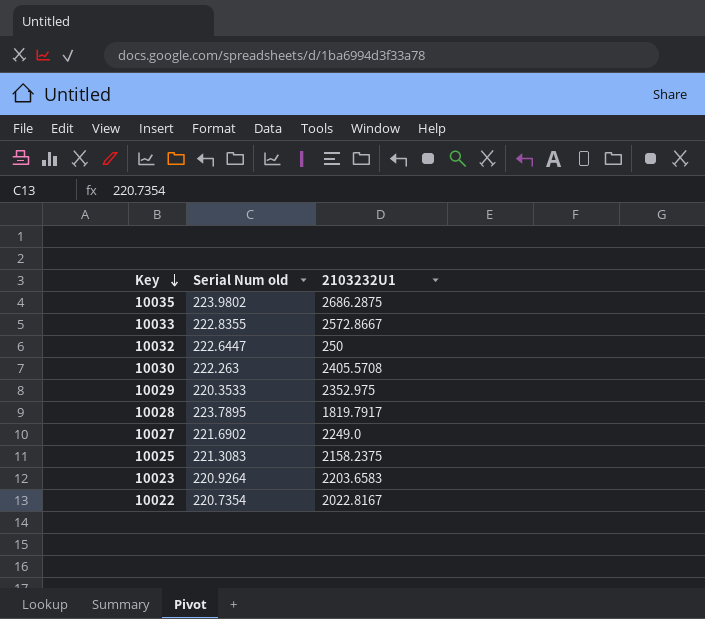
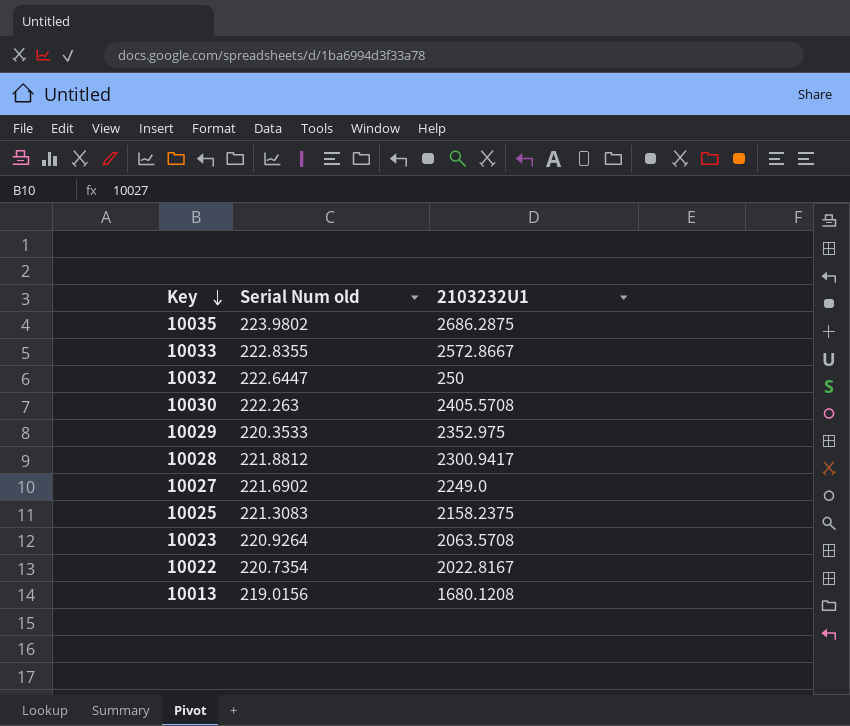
10028 | Serial Num old: 223.7895 -> 221.8812
10028 | 2103232U1: 1819.7917 -> 2300.9417
10023 | 2103232U1: 2203.6583 -> 2063.5708
row 10013: none -> 219.0156 | 1680.1208

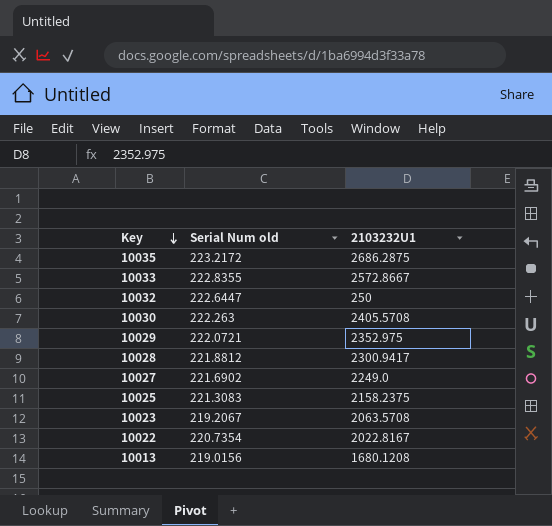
10035 | Serial Num old: 223.9802 -> 223.2172
10029 | Serial Num old: 220.3533 -> 222.0721
10023 | Serial Num old: 220.9264 -> 219.2067

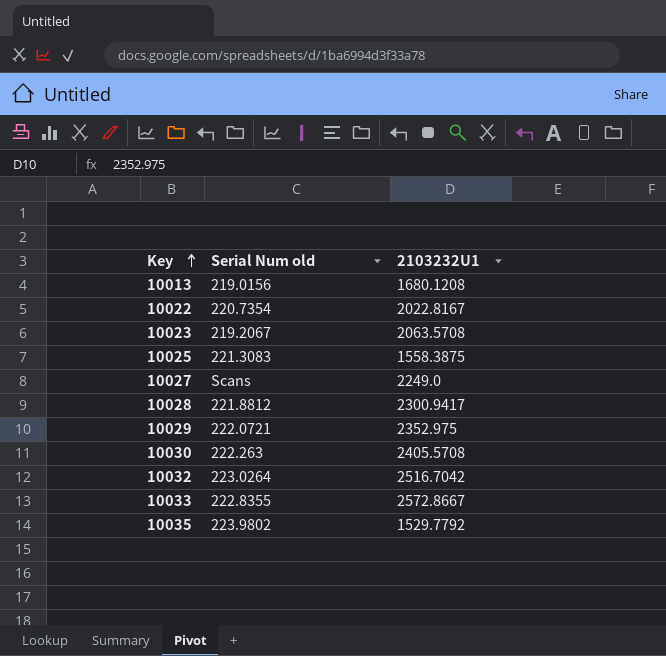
row order: Key descending -> Key ascending
10025 | 2103232U1: 2158.2375 -> 1558.3875
10027 | Serial Num old: 221.6902 -> Scans
10032 | Serial Num old: 222.6447 -> 223.0264
10032 | 2103232U1: 250 -> 2516.7042
10035 | Serial Num old: 223.2172 -> 223.9802
10035 | 2103232U1: 2686.2875 -> 1529.7792

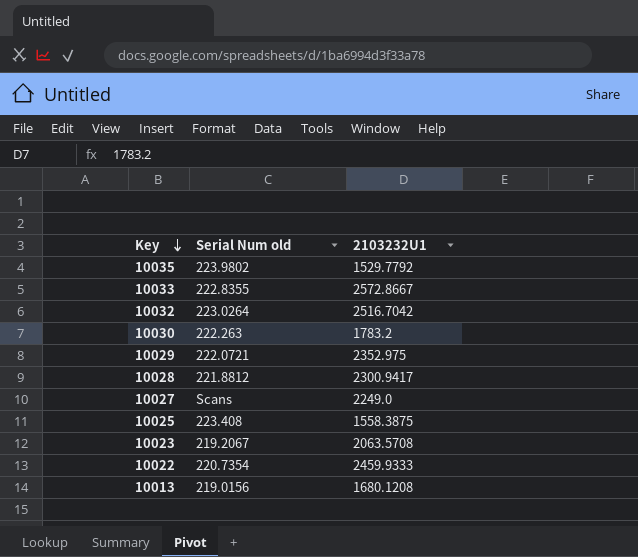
row order: Key ascending -> Key descending
10030 | 2103232U1: 2405.5708 -> 1783.2
10025 | Serial Num old: 221.3083 -> 223.408
10022 | 2103232U1: 2022.8167 -> 2459.9333

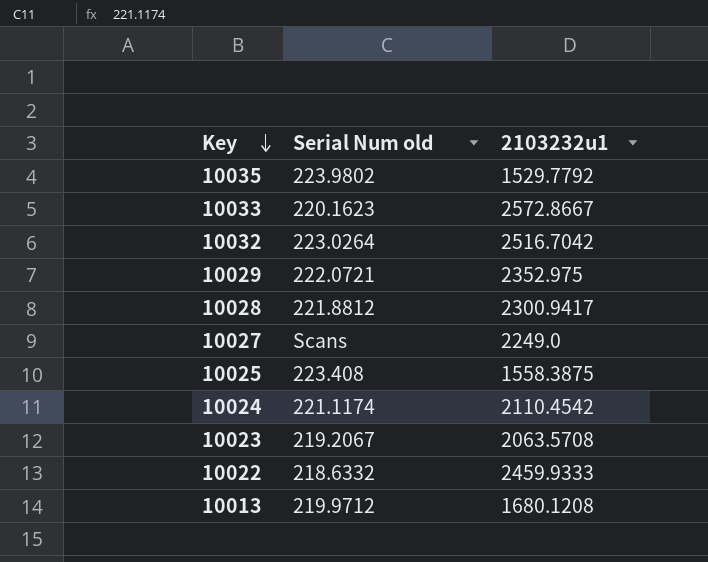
column name: 2103232U1 -> 2103232u1
row 10030: 222.263 | 1783.2 -> none
10033 | Serial Num old: 222.8355 -> 220.1623
row 10024: none -> 221.1174 | 2110.4542
10022 | Serial Num old: 220.7354 -> 218.6332
10013 | Serial Num old: 219.0156 -> 219.9712

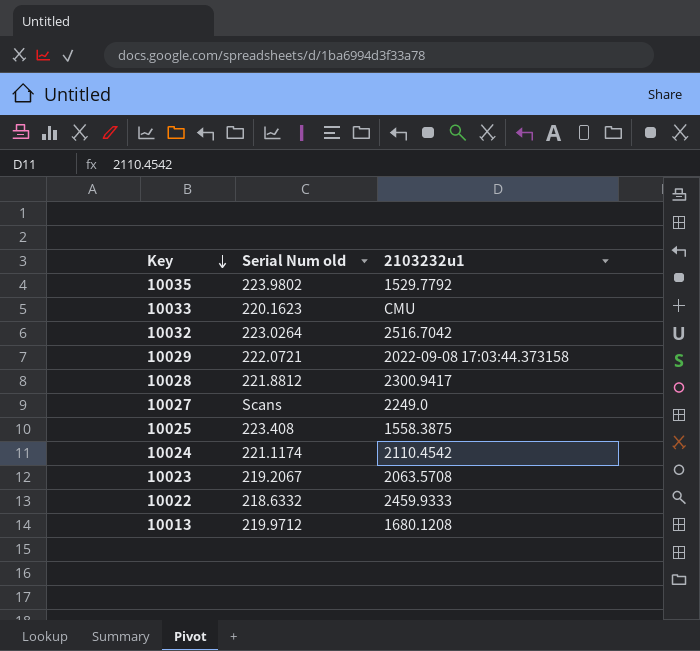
10033 | 2103232u1: 2572.8667 -> CMU
10029 | 2103232u1: 2352.975 -> 2022-09-08 17:03:44.373158

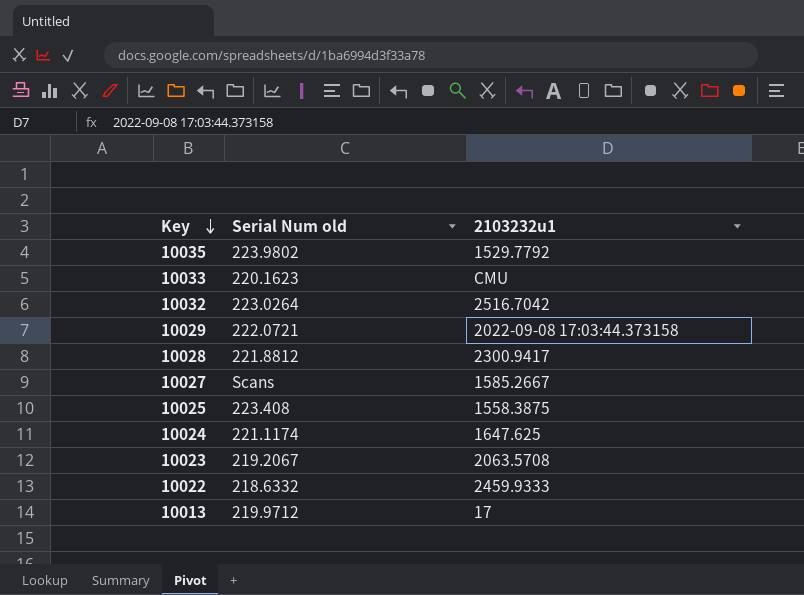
10027 | 2103232u1: 2249.0 -> 1585.2667
10024 | 2103232u1: 2110.4542 -> 1647.625
10013 | 2103232u1: 1680.1208 -> 17

